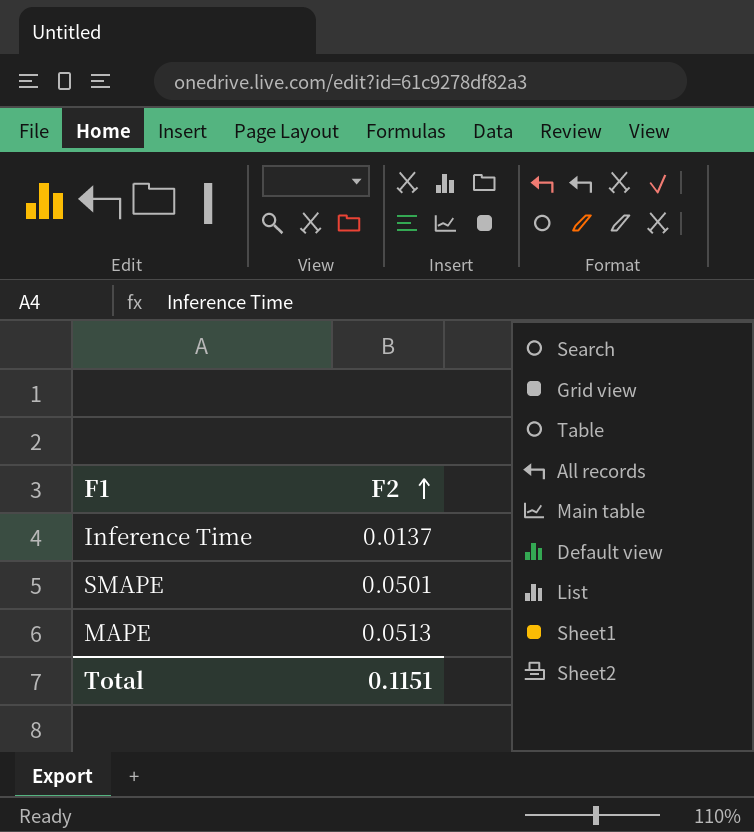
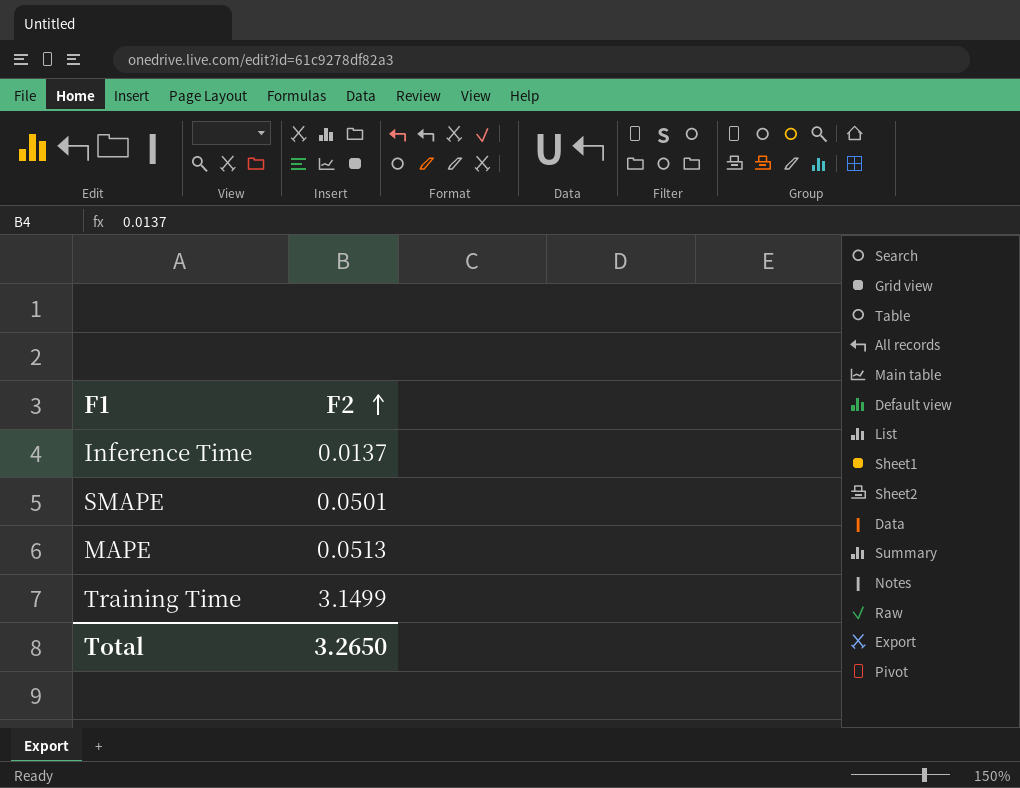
row Training Time: none -> 3.1499
Total | F2: 0.1151 -> 3.2650

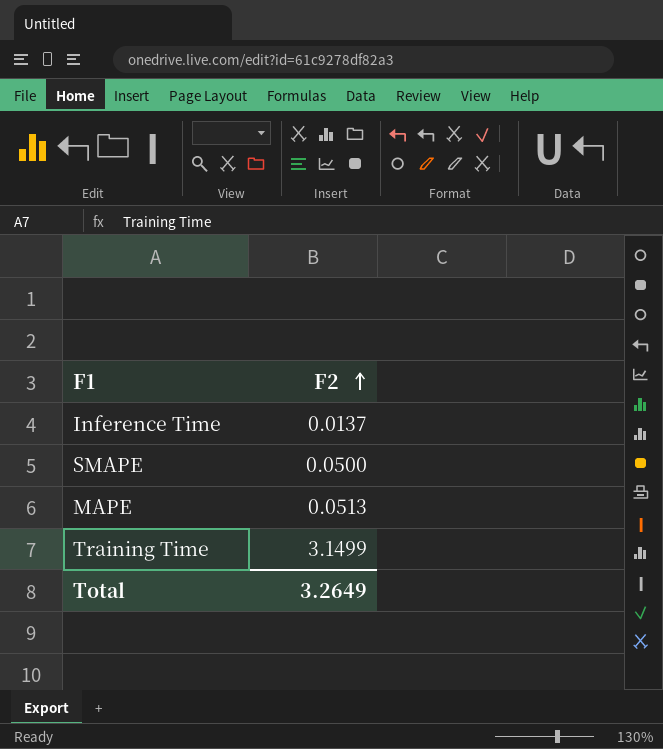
SMAPE | F2: 0.0501 -> 0.0500
Total | F2: 3.2650 -> 3.2649

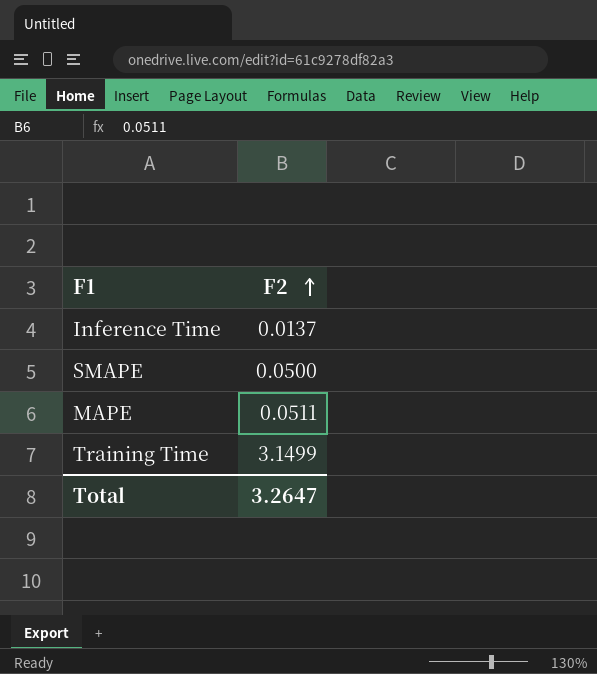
MAPE | F2: 0.0513 -> 0.0511
Total | F2: 3.2649 -> 3.2647

